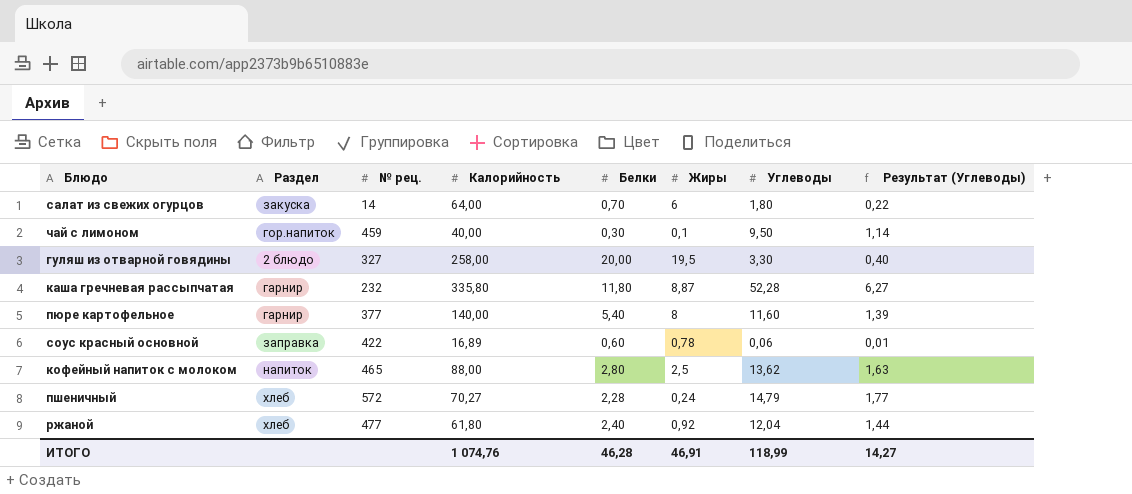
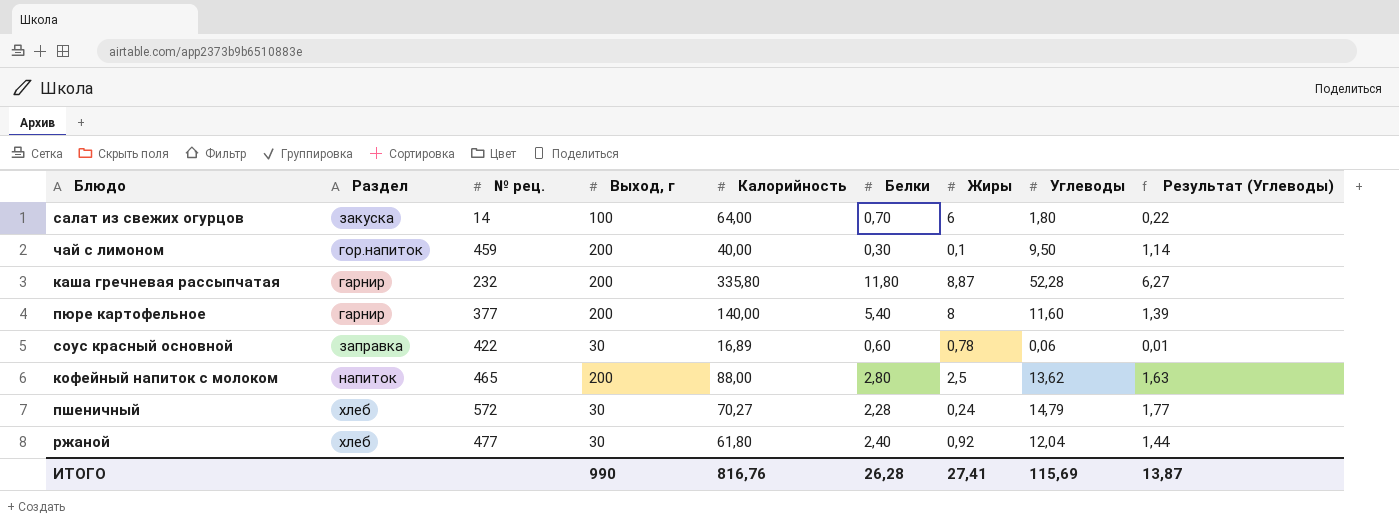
column Выход, г | position: none -> 4
row гуляш из отварной говядины: 2 блюдо | 327 | 258,00 | 20,00 | 19,5 | 3,30 | 0,40 -> none
ИТОГО | Калорийность: 1 074,76 -> 816,76
ИТОГО | Белки: 46,28 -> 26,28
ИТОГО | Жиры: 46,91 -> 27,41
ИТОГО | Углеводы: 118,99 -> 115,69
ИТОГО | Результат (Углеводы): 14,27 -> 13,87

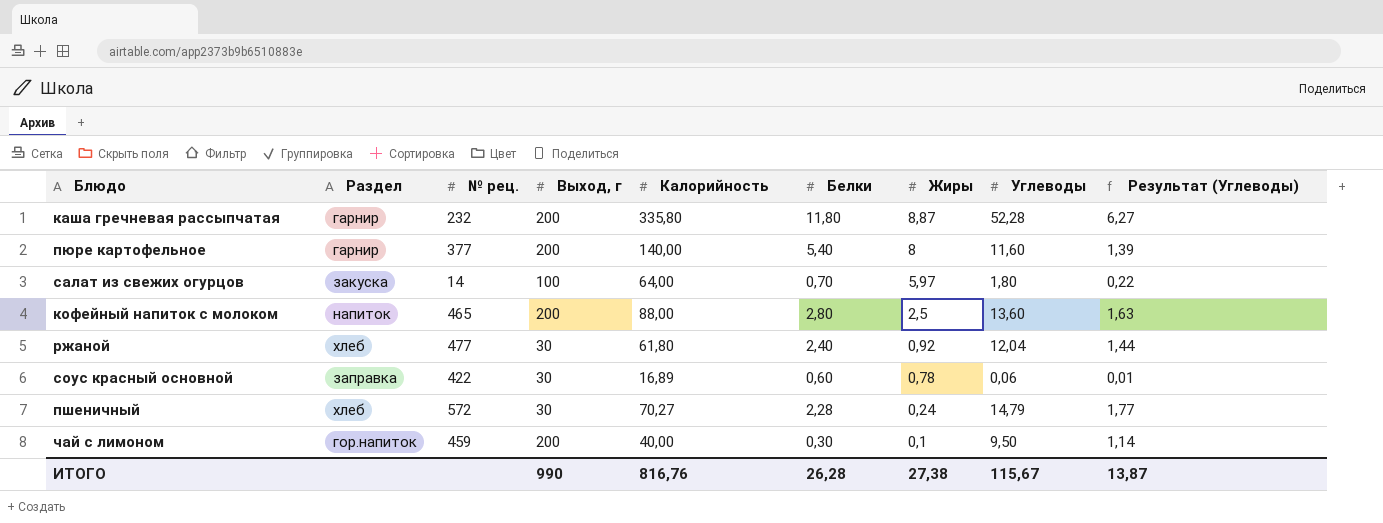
row order: none -> Жиры descending
салат из свежих огурцов | Жиры: 6 -> 5,97
кофейный напиток с молоком | Углеводы: 13,62 -> 13,60
ИТОГО | Жиры: 27,41 -> 27,38
ИТОГО | Углеводы: 115,69 -> 115,67

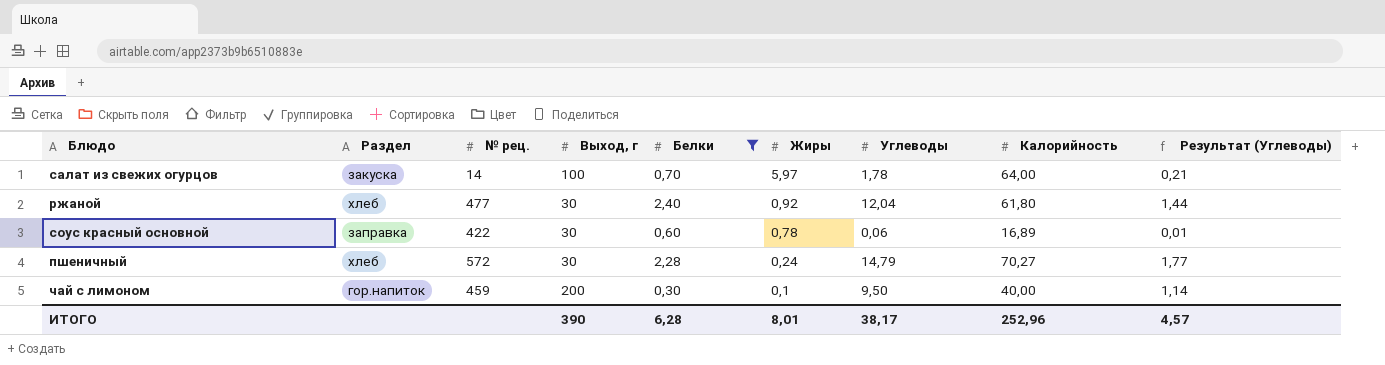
filter: none -> Белки <= 2,40
column Калорийность | position: 5 -> 8
салат из свежих огурцов | Углеводы: 1,80 -> 1,78
салат из свежих огурцов | Результат (Углеводы): 0,22 -> 0,21
ИТОГО | Выход, г: 990 -> 390
ИТОГО | Белки: 26,28 -> 6,28
ИТОГО | Жиры: 27,38 -> 8,01
ИТОГО | Углеводы: 115,67 -> 38,17
ИТОГО | Калорийность: 816,76 -> 252,96
ИТОГО | Результат (Углеводы): 13,87 -> 4,57

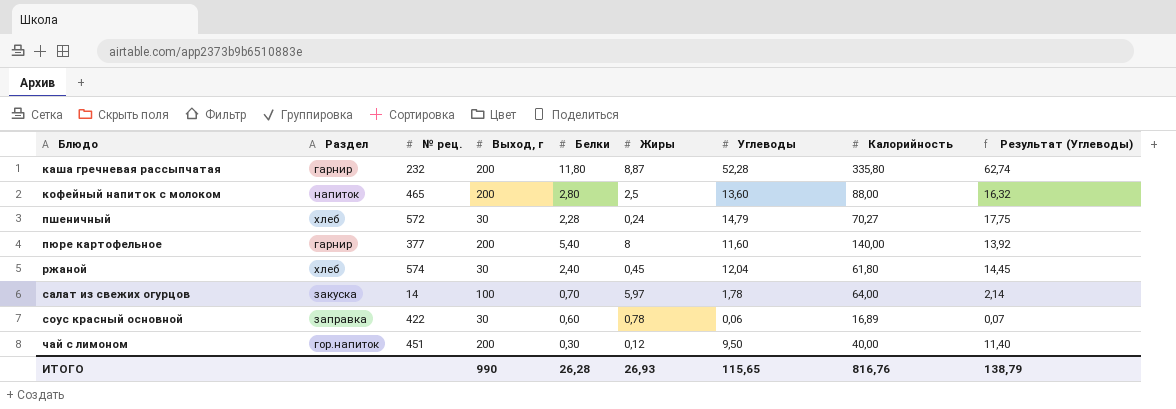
filter: Белки <= 2,40 -> none
row order: Жиры descending -> Блюдо ascending
column Результат (Углеводы) | formula: [Углеводы] * 0,12 -> [Углеводы] * 1,2
ржаной | № рец.: 477 -> 574
ржаной | Жиры: 0,92 -> 0,45
чай с лимоном | № рец.: 459 -> 451
чай с лимоном | Жиры: 0,1 -> 0,12
ИТОГО | Выход, г: 390 -> 990
ИТОГО | Белки: 6,28 -> 26,28
ИТОГО | Жиры: 8,01 -> 26,93
ИТОГО | Углеводы: 38,17 -> 115,65
ИТОГО | Калорийность: 252,96 -> 816,76
ИТОГО | Результат (Углеводы): 4,57 -> 138,79

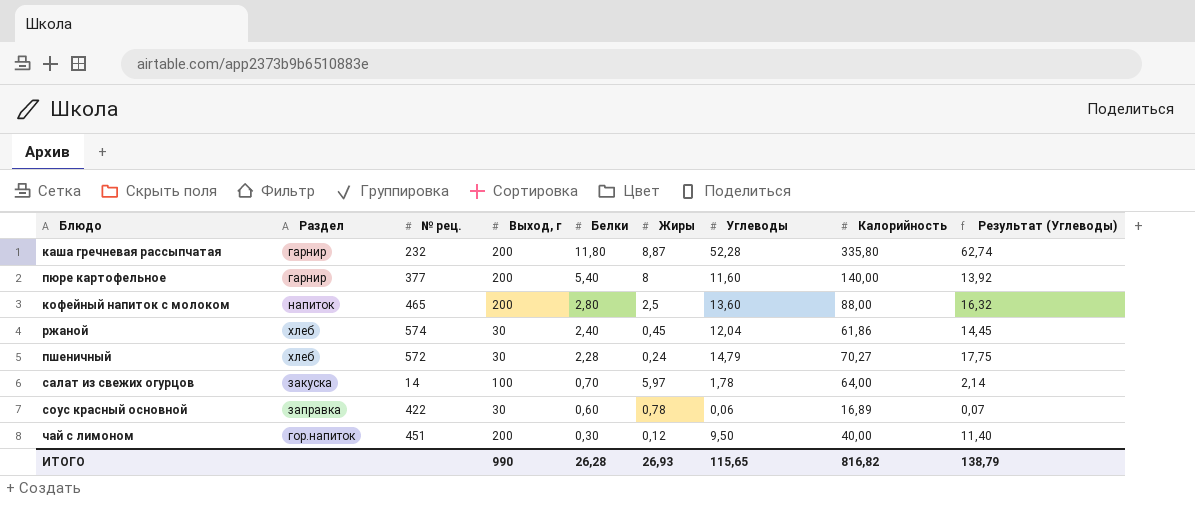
row order: Блюдо ascending -> Белки descending
ржаной | Калорийность: 61,80 -> 61,86
ИТОГО | Калорийность: 816,76 -> 816,82

